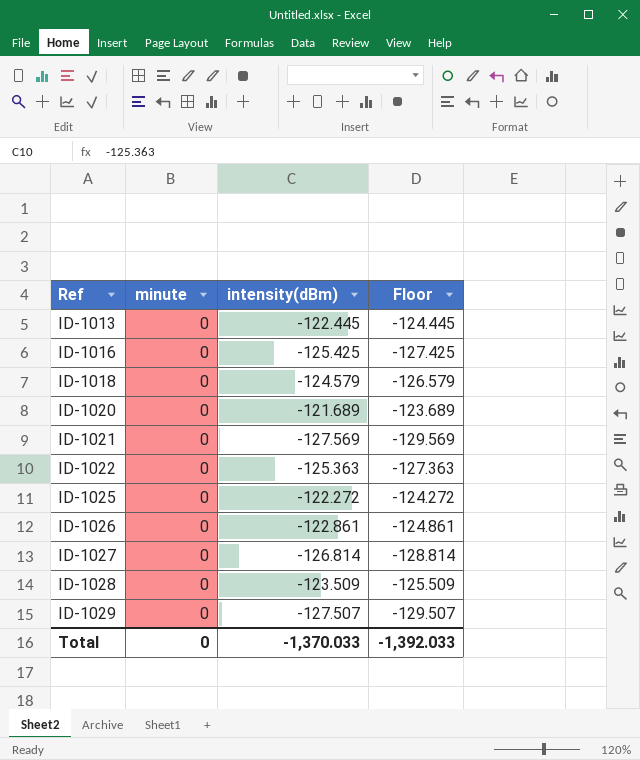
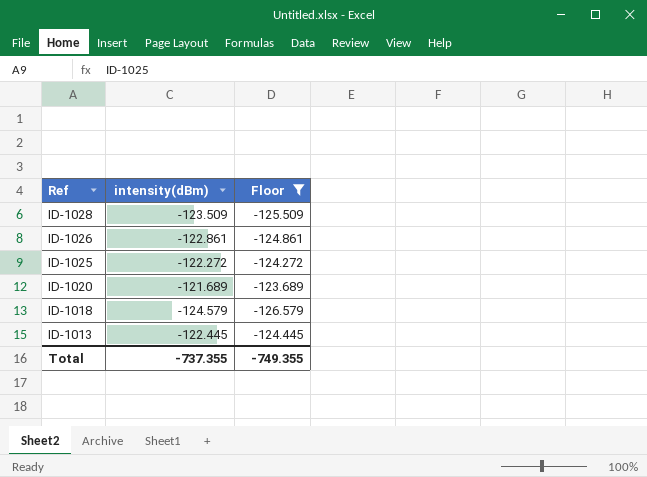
filter: none -> Floor >= -126.579
row order: Ref ascending -> Ref descending
column minute | position: 2 -> none
Total | intensity(dBm): -1,370.033 -> -737.355
Total | Floor: -1,392.033 -> -749.355

